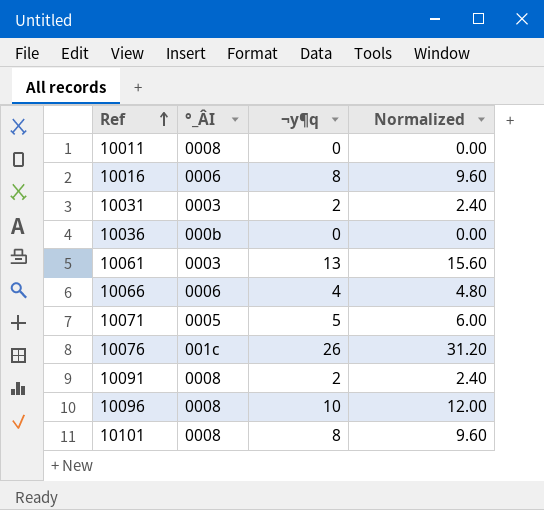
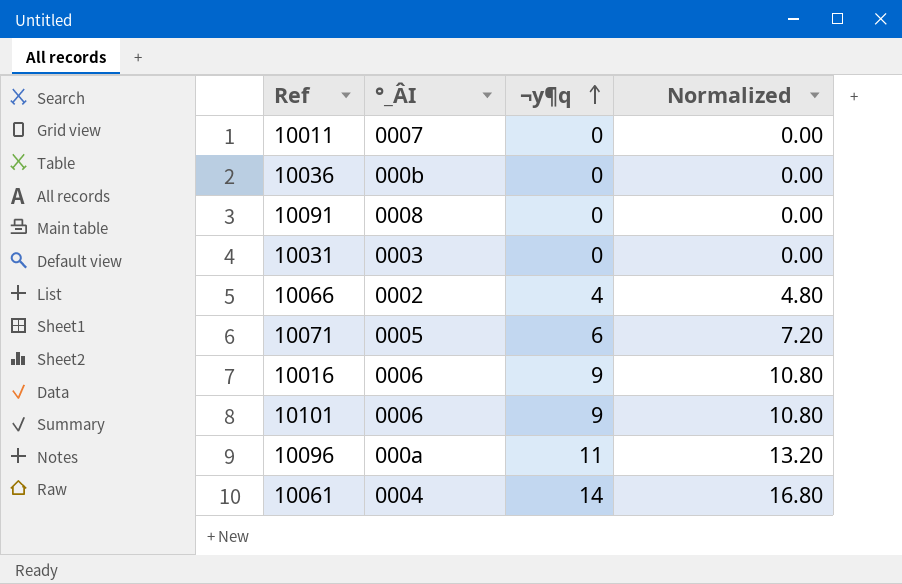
row order: Ref ascending -> ¬y¶q ascending
row 10076: 001c | 26 | 31.20 -> none
10011 | °_ÂI: 0008 -> 0007
10091 | ¬y¶q: 2 -> 0
10091 | Normalized: 2.40 -> 0.00
10031 | ¬y¶q: 2 -> 0
10031 | Normalized: 2.40 -> 0.00
10066 | °_ÂI: 0006 -> 0002
10071 | ¬y¶q: 5 -> 6
10071 | Normalized: 6.00 -> 7.20
10016 | ¬y¶q: 8 -> 9
10016 | Normalized: 9.60 -> 10.80
10101 | °_ÂI: 0008 -> 0006
10101 | ¬y¶q: 8 -> 9
10101 | Normalized: 9.60 -> 10.80
10096 | °_ÂI: 0008 -> 000a
10096 | ¬y¶q: 10 -> 11
10096 | Normalized: 12.00 -> 13.20
10061 | °_ÂI: 0003 -> 0004
10061 | ¬y¶q: 13 -> 14
10061 | Normalized: 15.60 -> 16.80

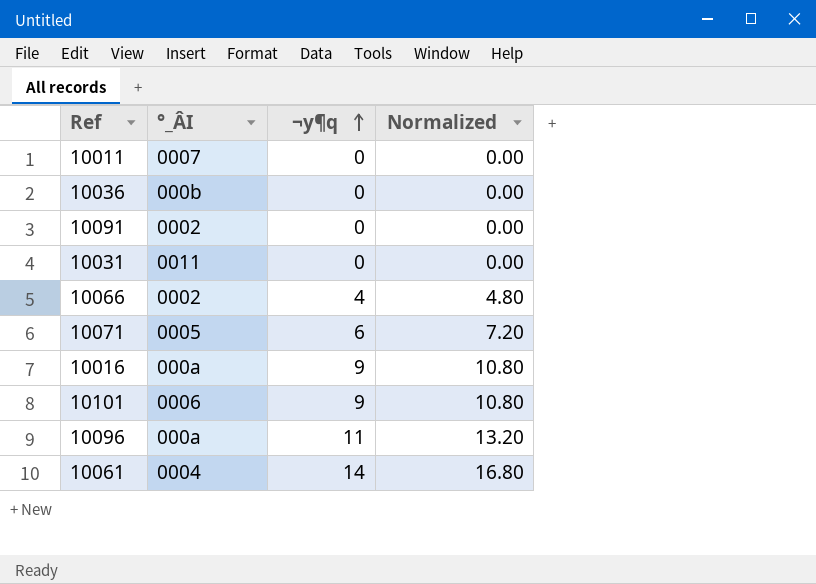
10091 | °_ÂI: 0008 -> 0002
10031 | °_ÂI: 0003 -> 0011
10016 | °_ÂI: 0006 -> 000a

